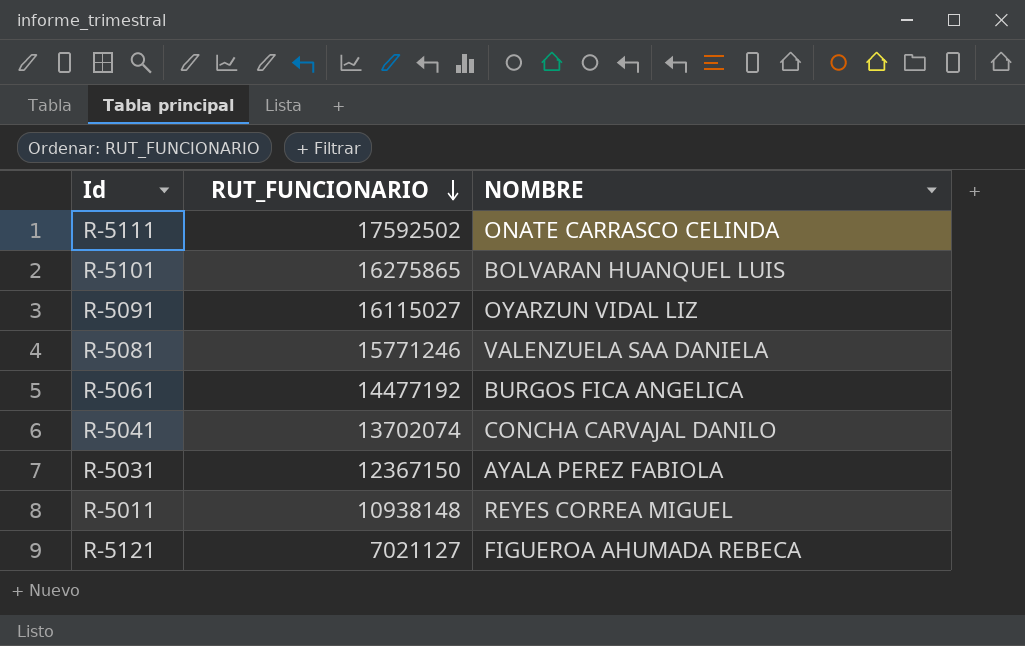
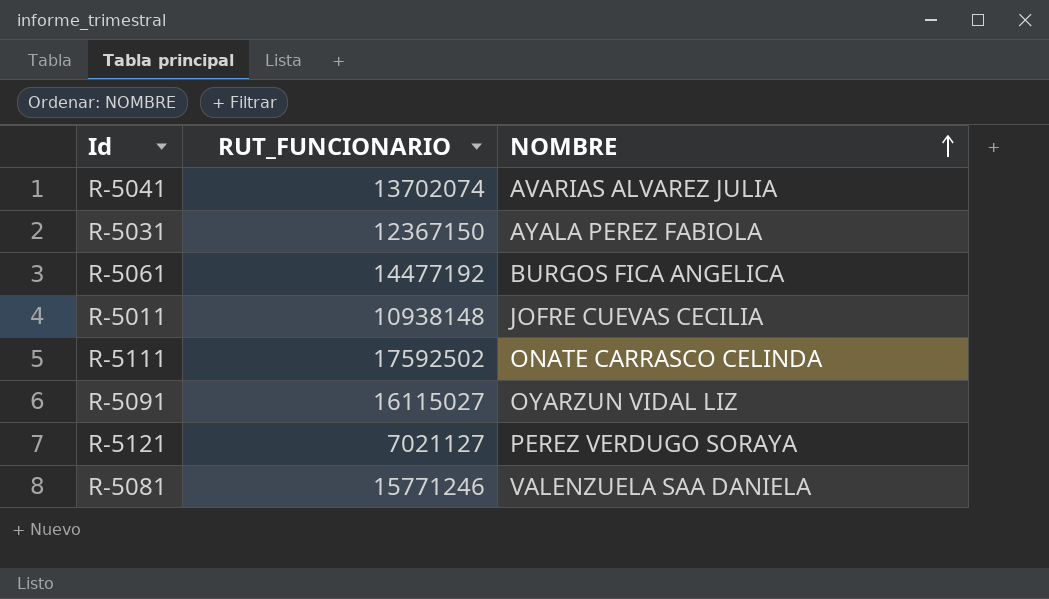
row order: RUT_FUNCIONARIO descending -> NOMBRE ascending
row R-5101: 16275865 | BOLVARAN HUANQUEL LUIS -> none
R-5041 | NOMBRE: CONCHA CARVAJAL DANILO -> AVARIAS ALVAREZ JULIA
R-5011 | NOMBRE: REYES CORREA MIGUEL -> JOFRE CUEVAS CECILIA
R-5121 | NOMBRE: FIGUEROA AHUMADA REBECA -> PEREZ VERDUGO SORAYA

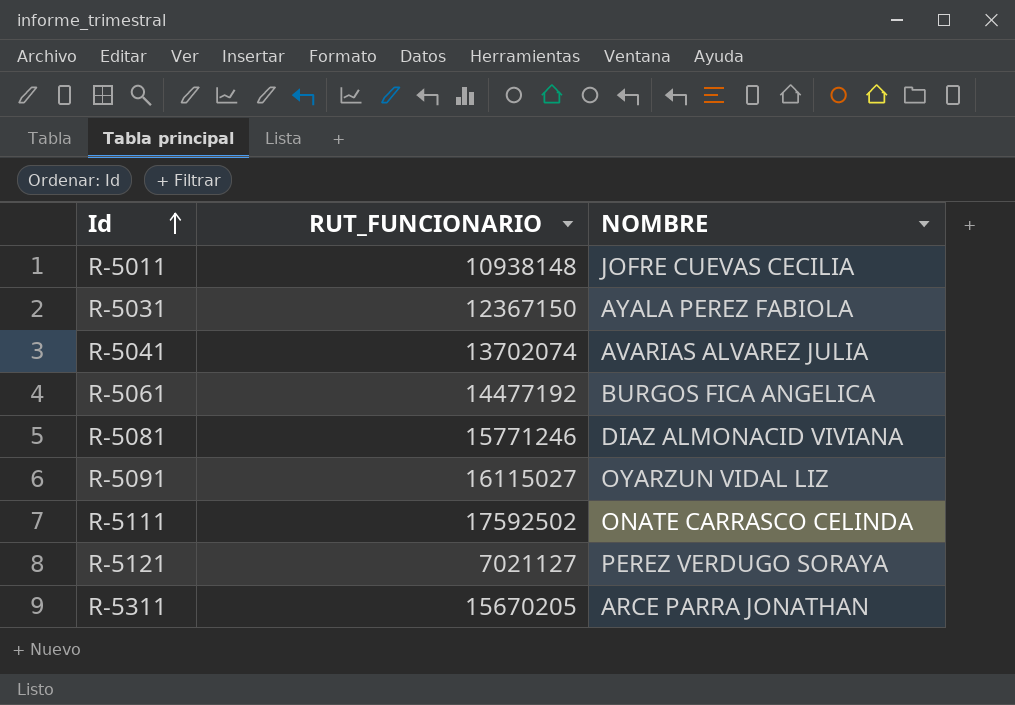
row order: NOMBRE ascending -> Id ascending
R-5081 | NOMBRE: VALENZUELA SAA DANIELA -> DIAZ ALMONACID VIVIANA
row R-5311: none -> 15670205 | ARCE PARRA JONATHAN

